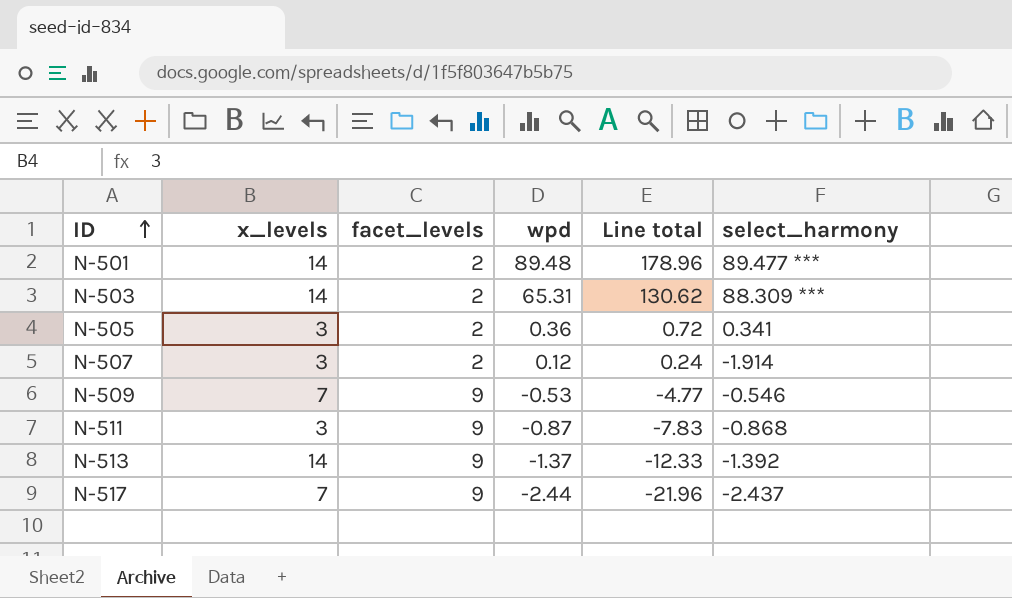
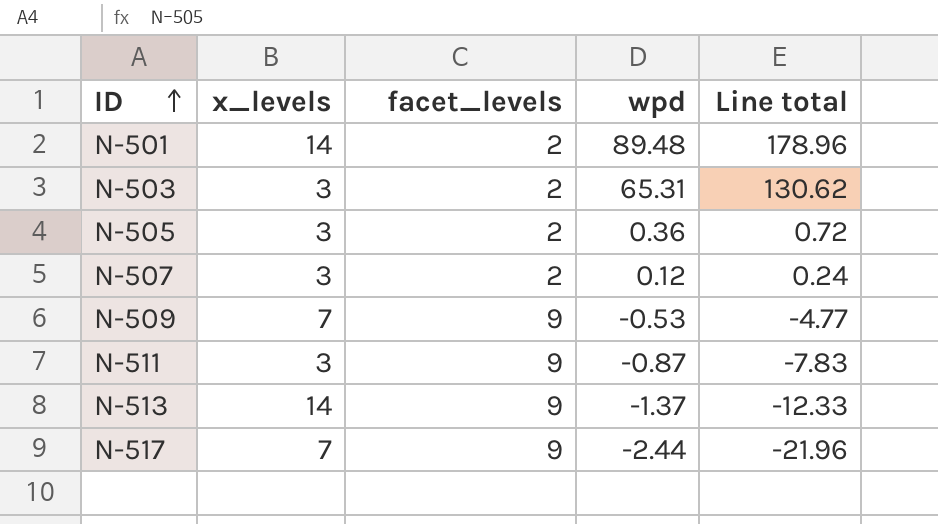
column select_harmony | position: 6 -> none
N-503 | x_levels: 14 -> 3

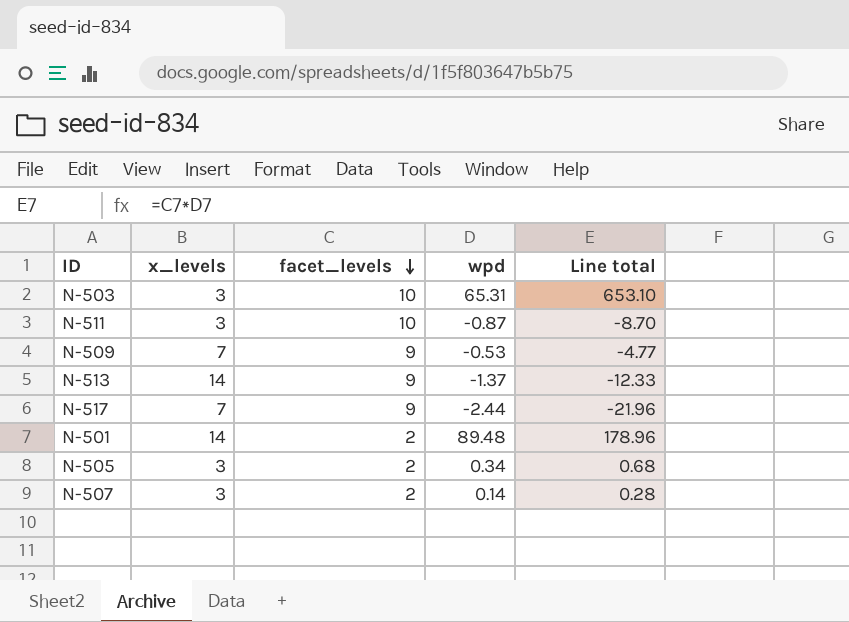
row order: ID ascending -> facet_levels descending
N-503 | facet_levels: 2 -> 10
N-503 | Line total: 130.62 -> 653.10
N-511 | facet_levels: 9 -> 10
N-511 | Line total: -7.83 -> -8.70
N-505 | wpd: 0.36 -> 0.34
N-505 | Line total: 0.72 -> 0.68
N-507 | wpd: 0.12 -> 0.14
N-507 | Line total: 0.24 -> 0.28

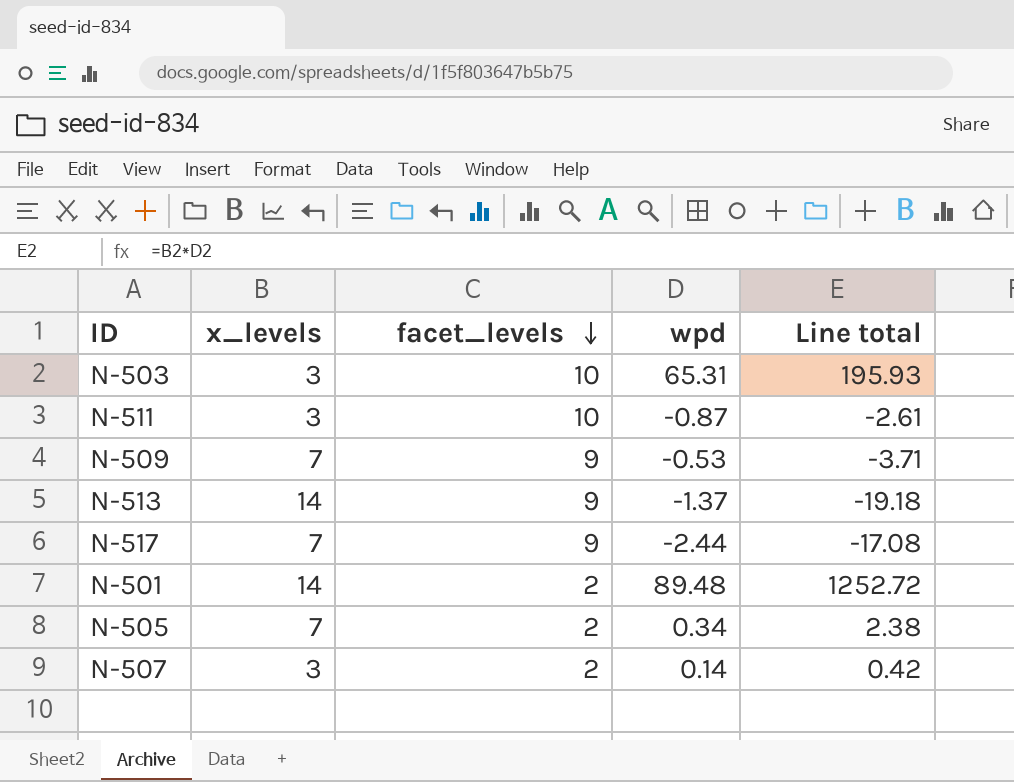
column Line total | formula: [facet_levels] * [wpd] -> [x_levels] * [wpd]
N-505 | x_levels: 3 -> 7

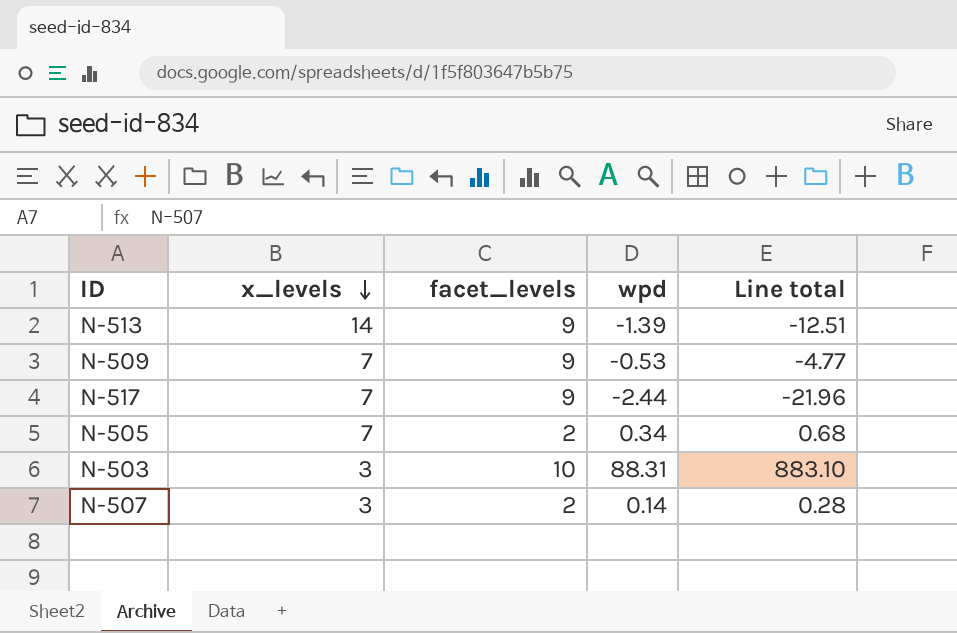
row order: facet_levels descending -> x_levels descending
column Line total | formula: [x_levels] * [wpd] -> [facet_levels] * [wpd]
row N-511: 3 | 10 | -0.87 | -2.61 -> none
row N-501: 14 | 2 | 89.48 | 1252.72 -> none
N-513 | wpd: -1.37 -> -1.39
N-503 | wpd: 65.31 -> 88.31

